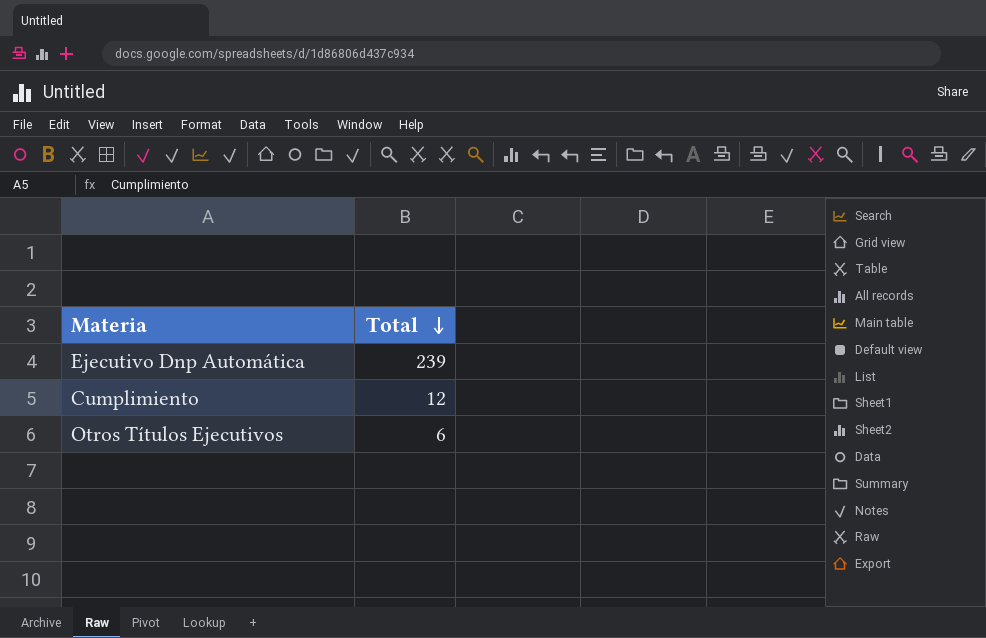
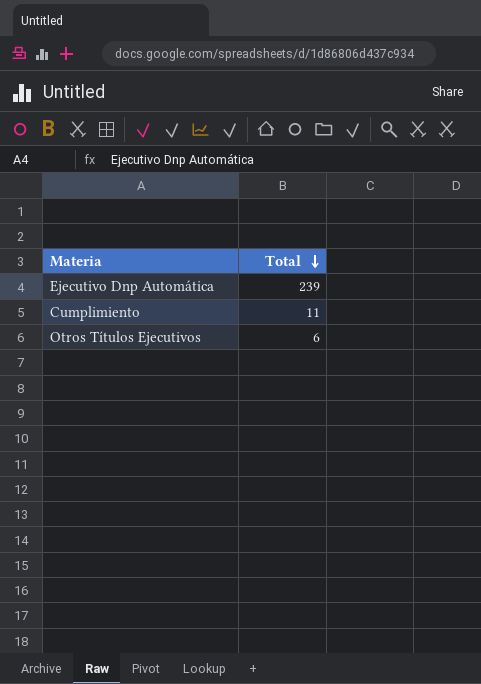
Cumplimiento | Total: 12 -> 11

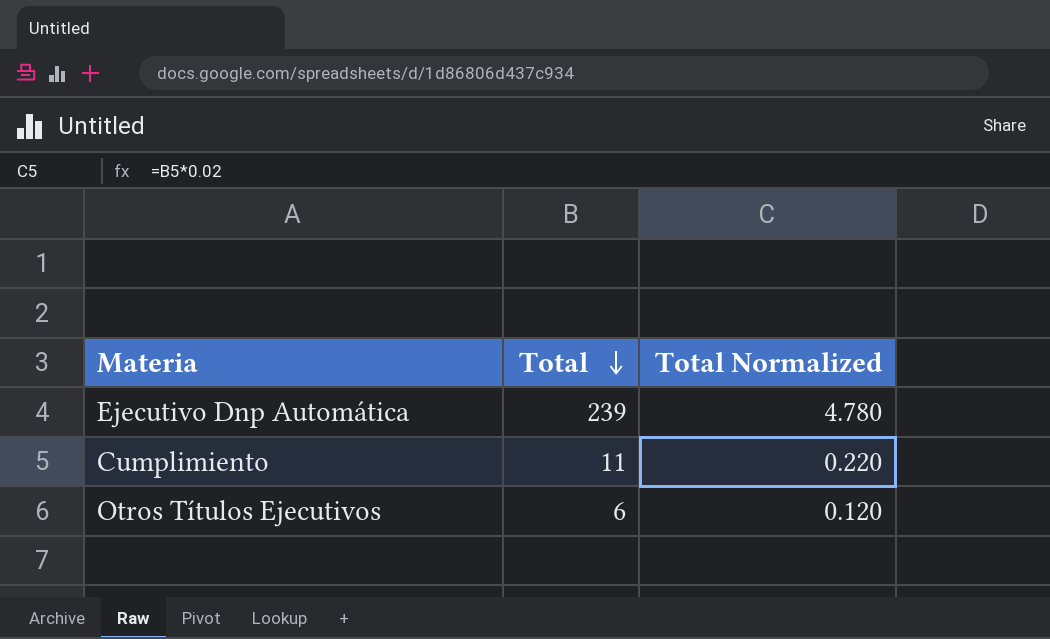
column Total Normalized | formula: none -> [Total] * 0.02

